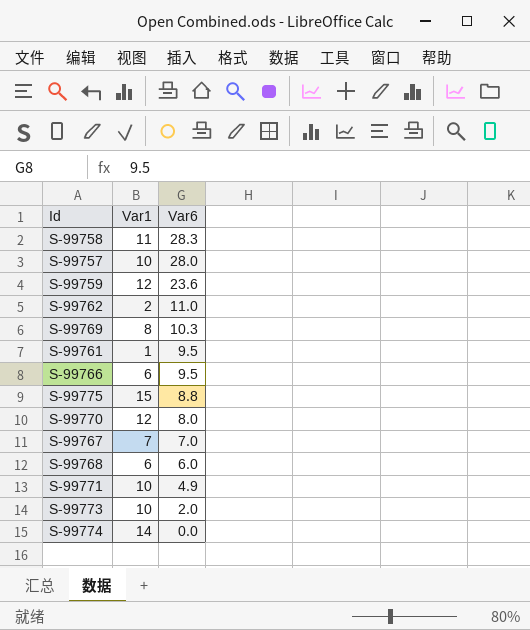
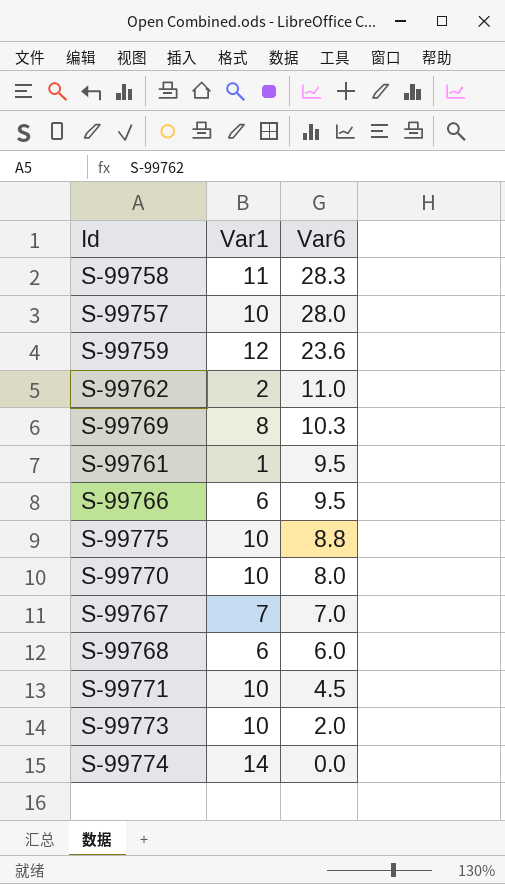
S-99775 | Var1: 15 -> 10
S-99770 | Var1: 12 -> 10
S-99771 | Var6: 4.9 -> 4.5

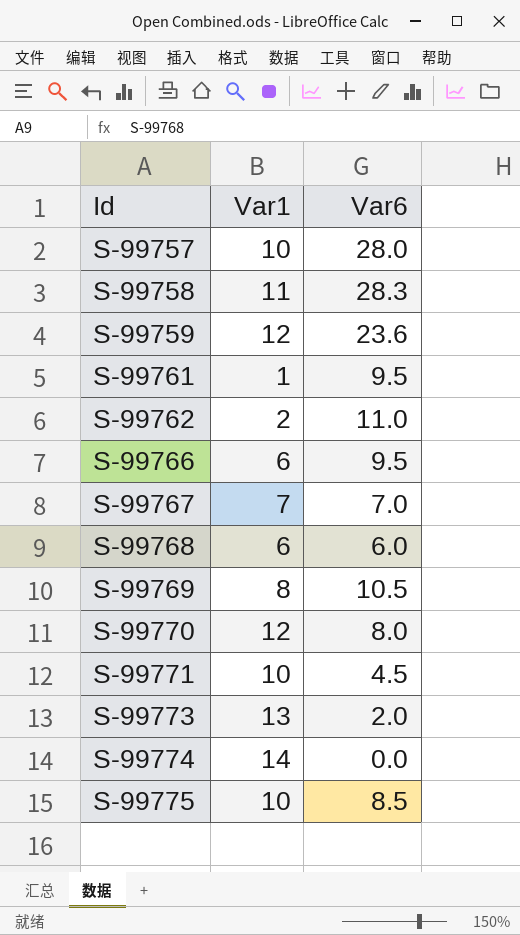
row order: Var6 descending -> Id ascending
S-99769 | Var6: 10.3 -> 10.5
S-99770 | Var1: 10 -> 12
S-99773 | Var1: 10 -> 13
S-99775 | Var6: 8.8 -> 8.5

